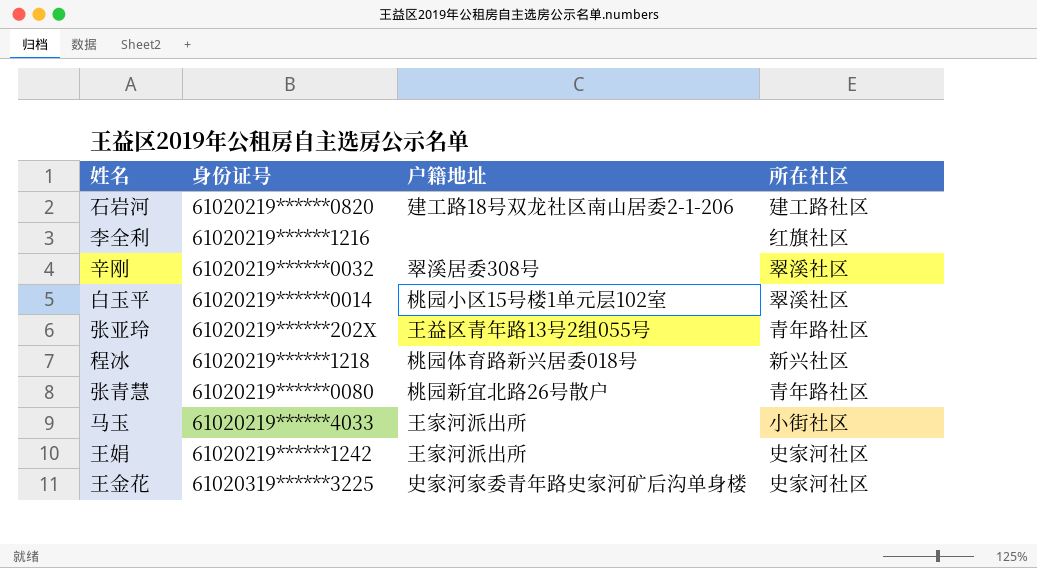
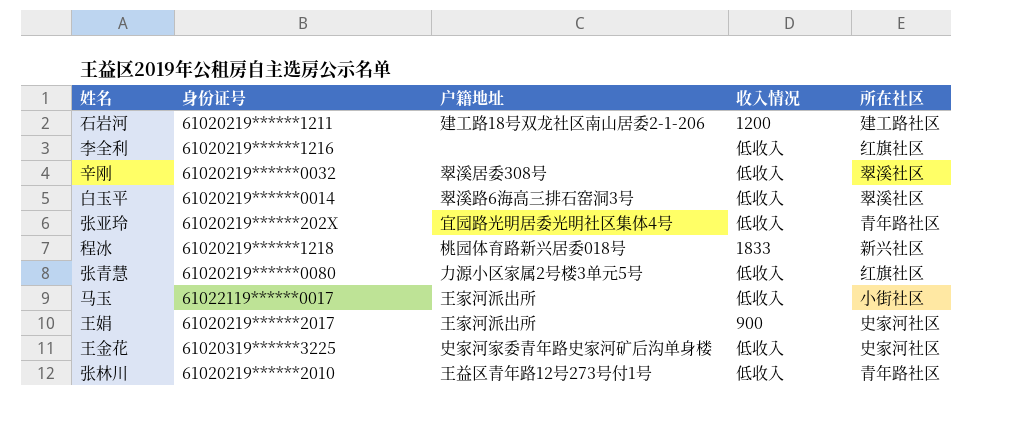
column 收入情况 | position: none -> 4
石岩河 | 身份证号: 61020219******0820 -> 61020219******1211
白玉平 | 户籍地址: 桃园小区15号楼1单元层102室 -> 翠溪路6海高三排石窑洞3号
张亚玲 | 户籍地址: 王益区青年路13号2组055号 -> 宜园路光明居委光明社区集体4号
张青慧 | 户籍地址: 桃园新宜北路26号散户 -> 力源小区家属2号楼3单元5号
张青慧 | 所在社区: 青年路社区 -> 红旗社区
马玉 | 身份证号: 61020219******4033 -> 61022119******0017
王娟 | 身份证号: 61020219******1242 -> 61020219******2017
row 张林川: none -> 61020219******2010 | 王益区青年路12号273号付1号 | 低收入 | 青年路社区

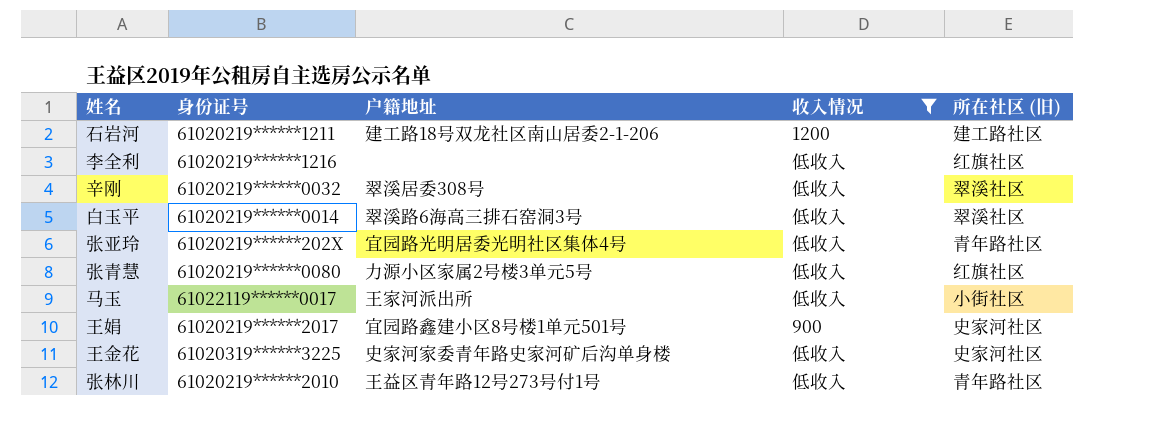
filter: none -> 收入情况 != 1833
column name: 所在社区 -> 所在社区 (旧)
王娟 | 户籍地址: 王家河派出所 -> 宜园路鑫建小区8号楼1单元501号

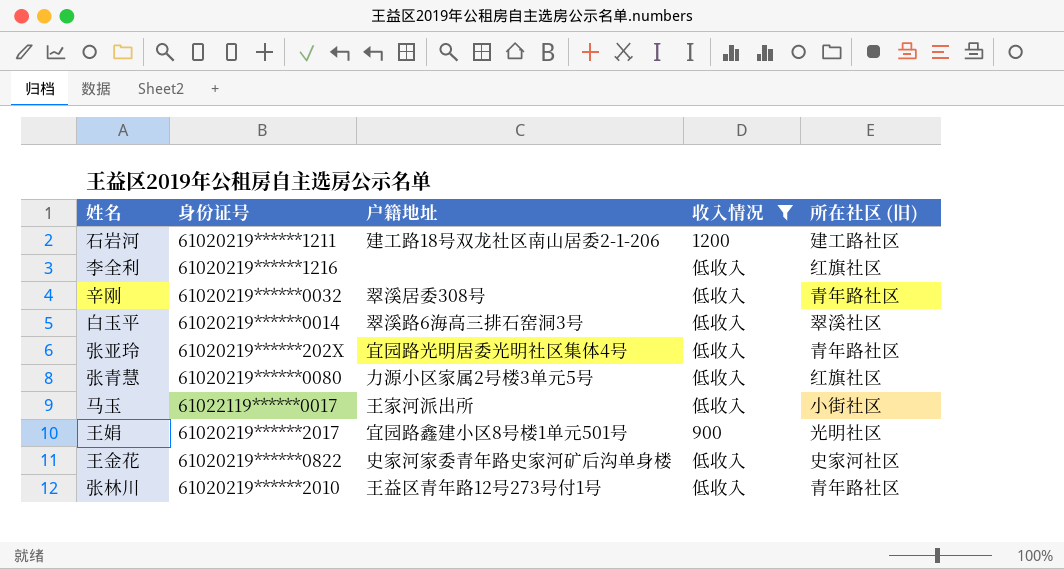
辛刚 | 所在社区 (旧): 翠溪社区 -> 青年路社区
王娟 | 所在社区 (旧): 史家河社区 -> 光明社区
王金花 | 身份证号: 61020319******3225 -> 61020219******0822

